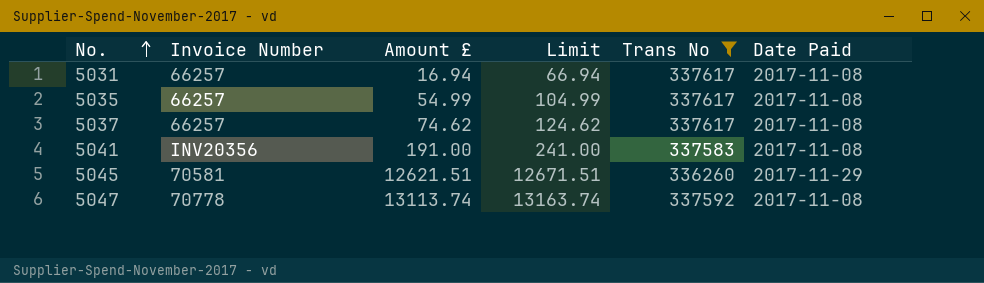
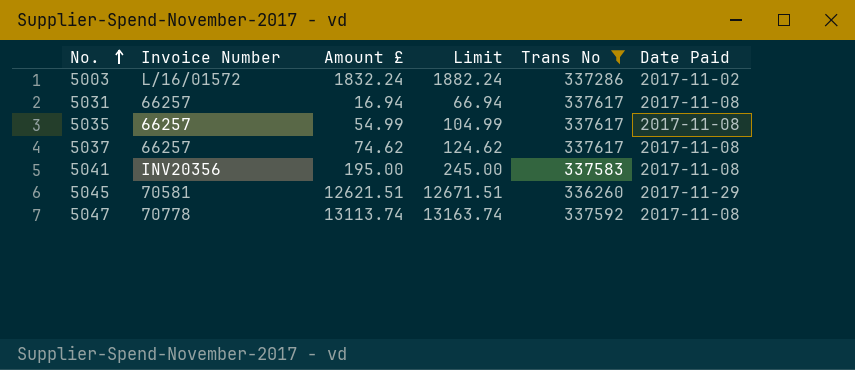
row 5003: none -> L/16/01572 | 1832.24 | 1882.24 | 337286 | 2017-11-02
5041 | Amount £: 191.00 -> 195.00
5041 | Limit: 241.00 -> 245.00

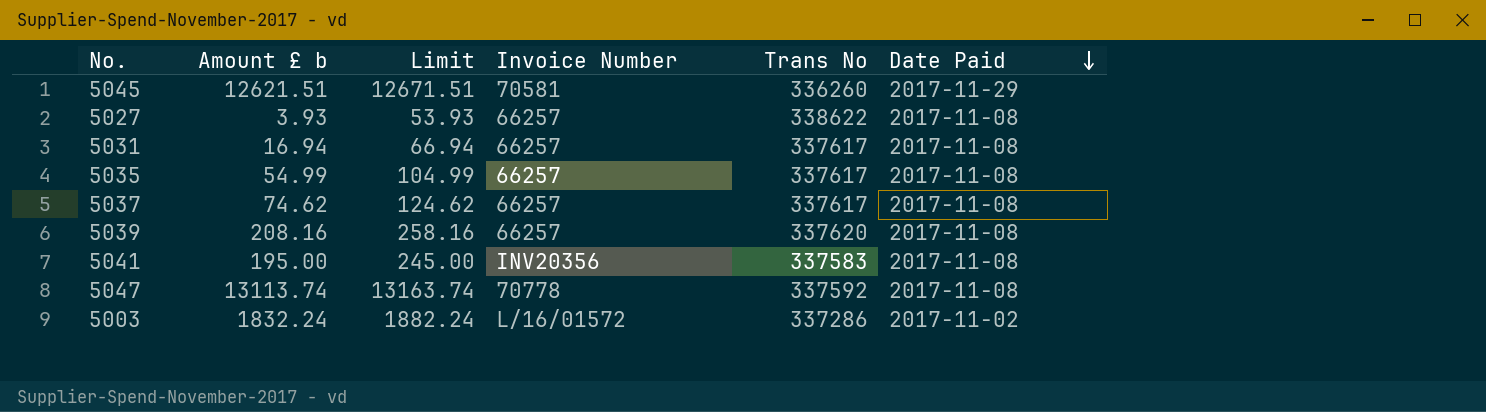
filter: Trans No <= 337617 -> none
row order: No. ascending -> Date Paid descending
column name: Amount £ -> Amount £ b
column Invoice Number | position: 2 -> 4

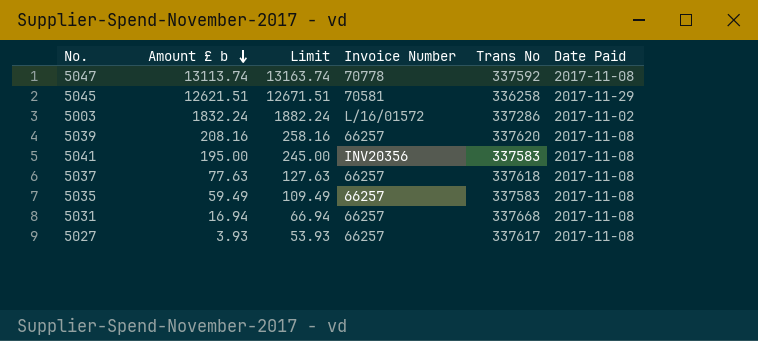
row order: Date Paid descending -> Amount £ b descending
5045 | Trans No: 336260 -> 336258
5037 | Amount £ b: 74.62 -> 77.63
5037 | Limit: 124.62 -> 127.63
5037 | Trans No: 337617 -> 337618
5035 | Amount £ b: 54.99 -> 59.49
5035 | Limit: 104.99 -> 109.49
5035 | Trans No: 337617 -> 337583
5031 | Trans No: 337617 -> 337668
5027 | Trans No: 338622 -> 337617

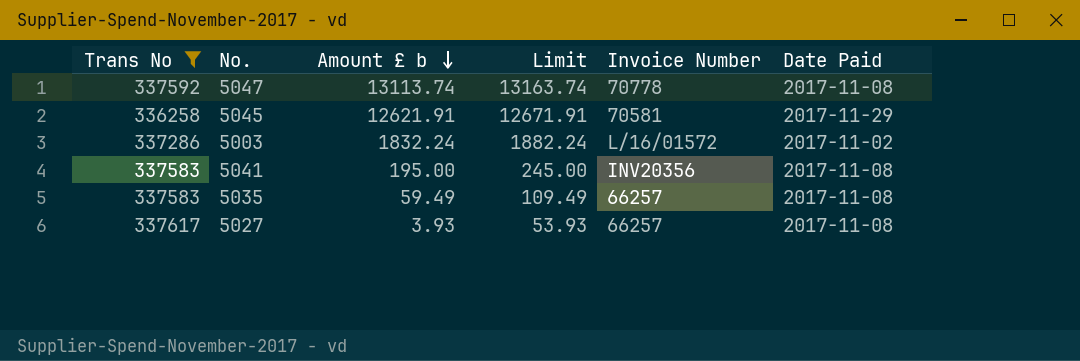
filter: none -> Trans No <= 337617
column Trans No | position: 5 -> 1
5045 | Amount £ b: 12621.51 -> 12621.91
5045 | Limit: 12671.51 -> 12671.91

